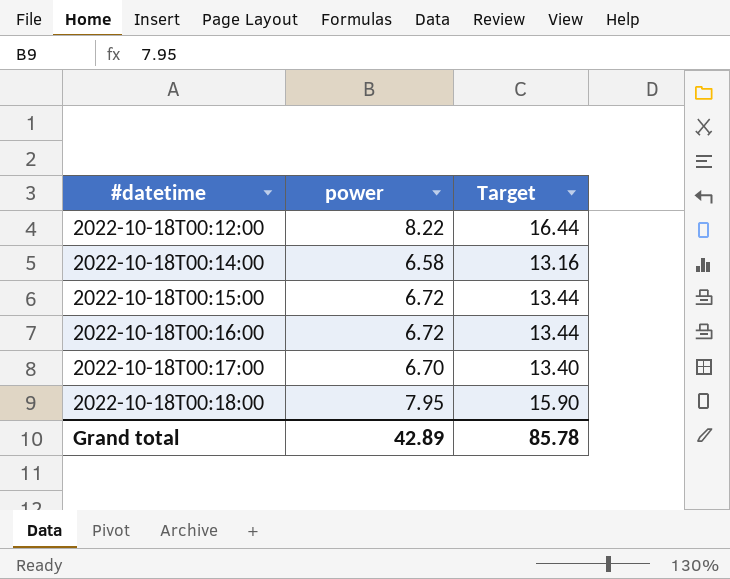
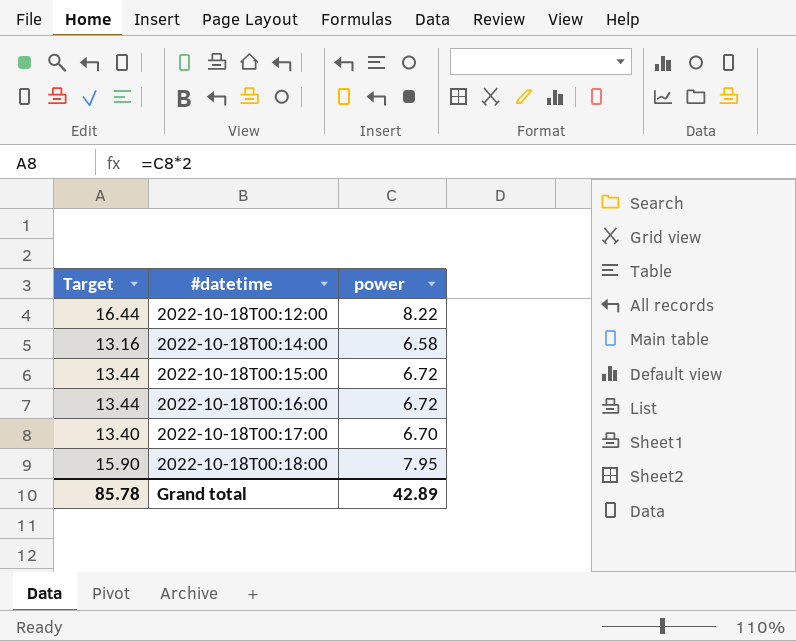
column Target | position: 3 -> 1

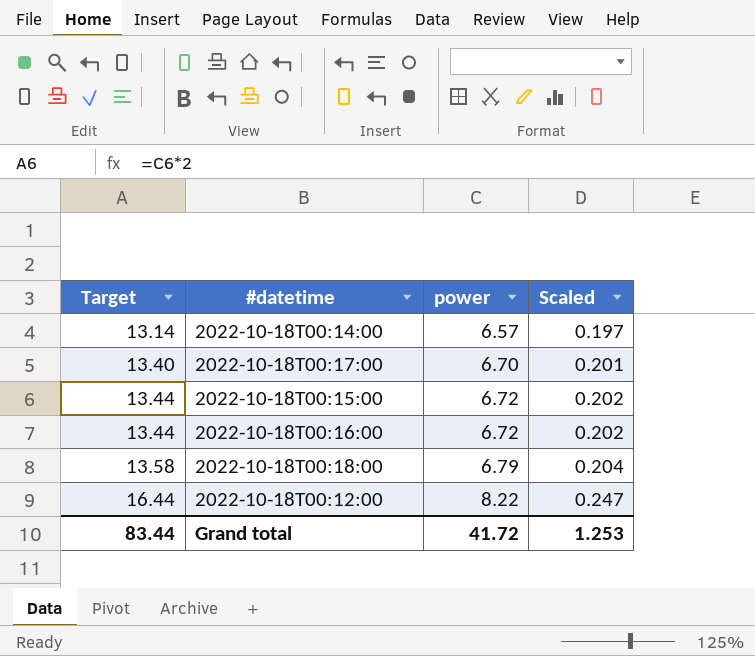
row order: #datetime ascending -> Target ascending
column Scaled | formula: none -> [power] * 0.03
2022-10-18T00:14:00 | Target: 13.16 -> 13.14
2022-10-18T00:14:00 | power: 6.58 -> 6.57
2022-10-18T00:18:00 | Target: 15.90 -> 13.58
2022-10-18T00:18:00 | power: 7.95 -> 6.79
Grand total | Target: 85.78 -> 83.44
Grand total | power: 42.89 -> 41.72

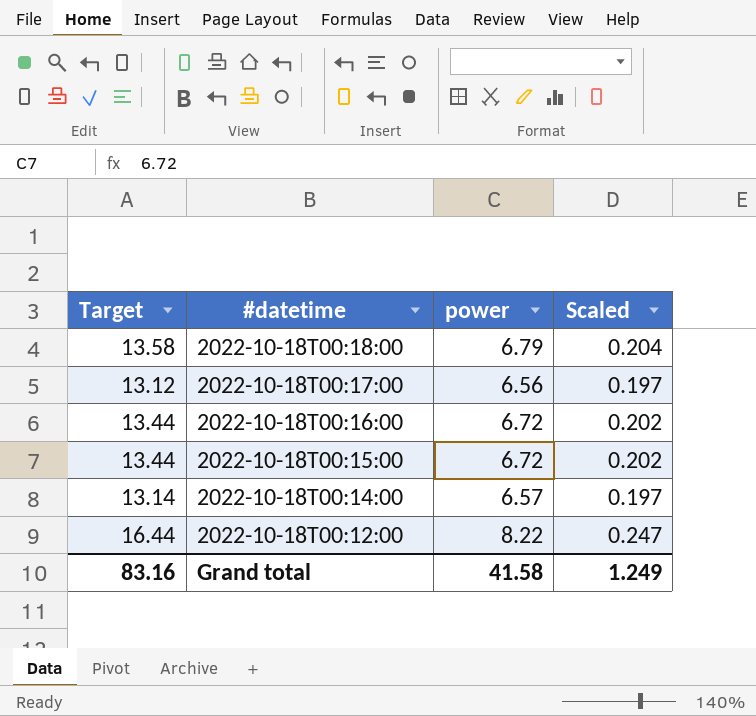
row order: Target ascending -> #datetime descending
2022-10-18T00:17:00 | Target: 13.40 -> 13.12
2022-10-18T00:17:00 | power: 6.70 -> 6.56
2022-10-18T00:17:00 | Scaled: 0.201 -> 0.197
Grand total | Target: 83.44 -> 83.16
Grand total | power: 41.72 -> 41.58
Grand total | Scaled: 1.253 -> 1.249

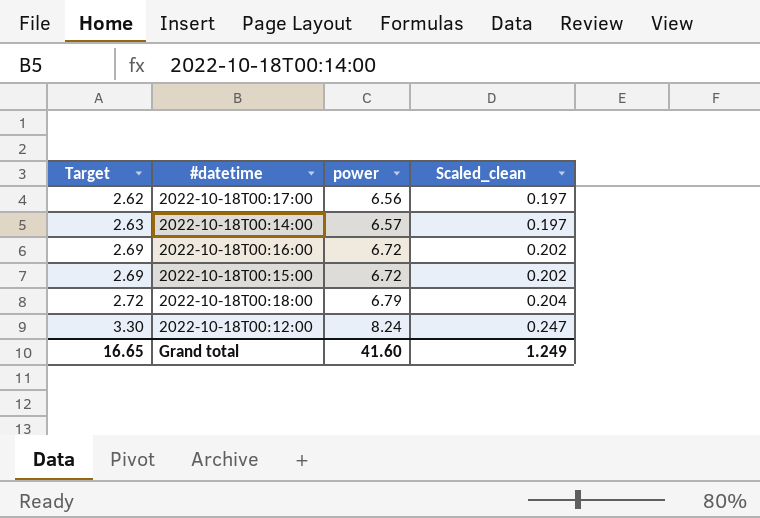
row order: #datetime descending -> Target ascending
column Target | formula: [power] * 2 -> [power] * 0.4
column name: Scaled -> Scaled_clean
2022-10-18T00:12:00 | power: 8.22 -> 8.24
Grand total | Target: 83.16 -> 16.65
Grand total | power: 41.58 -> 41.60

